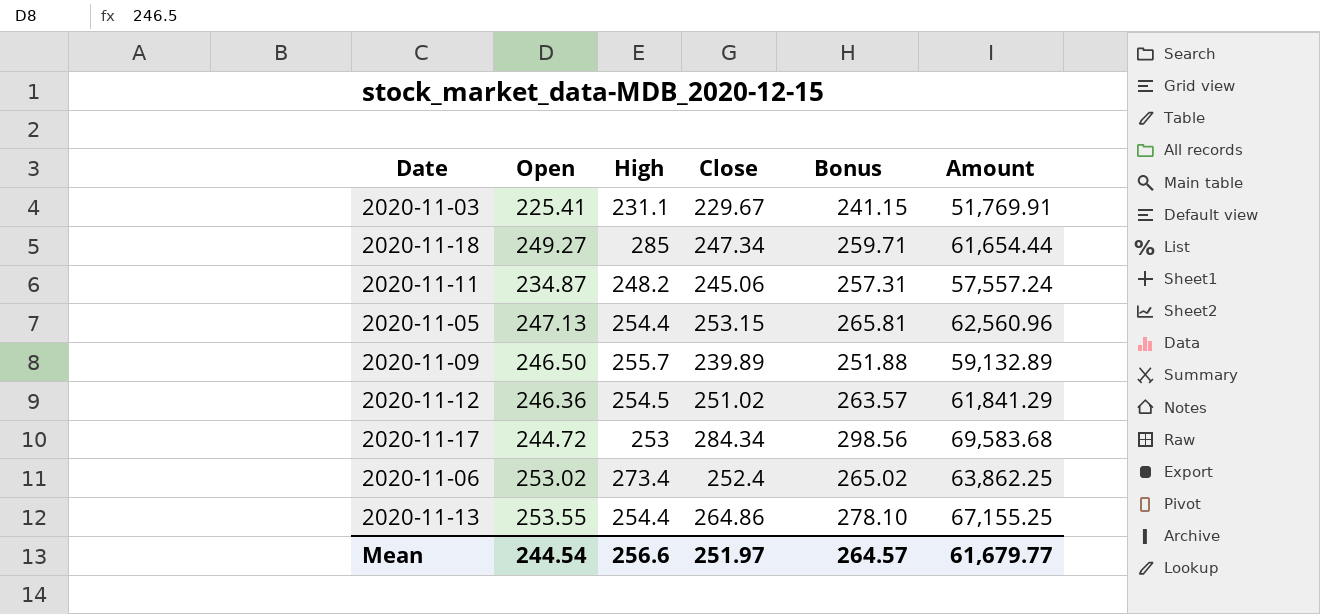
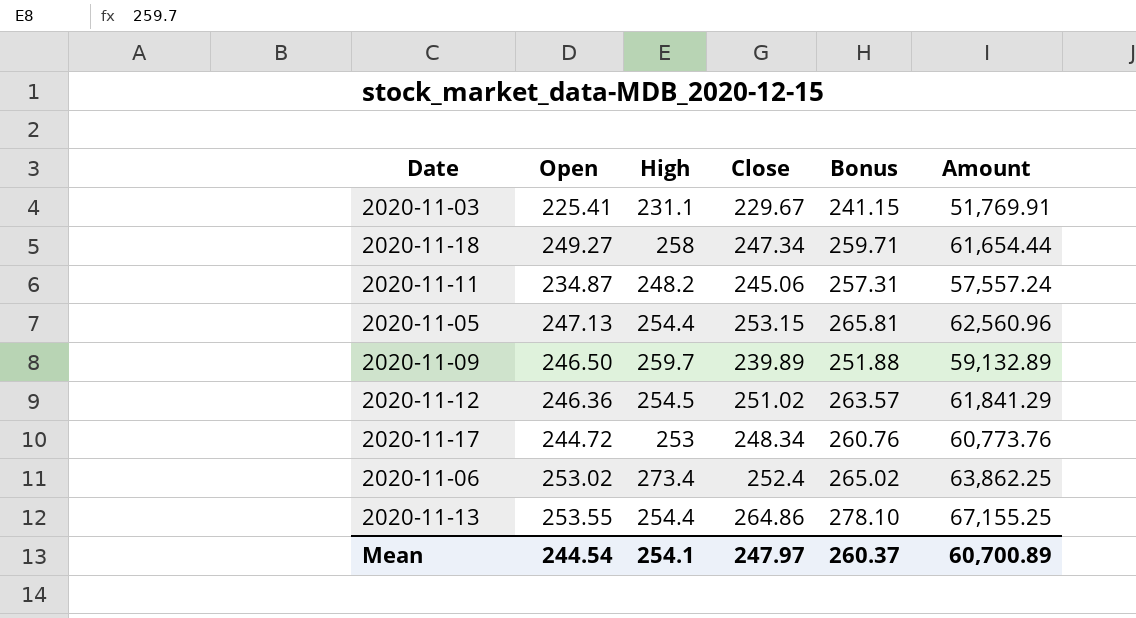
2020-11-18 | High: 285 -> 258
2020-11-09 | High: 255.7 -> 259.7
2020-11-17 | Close: 284.34 -> 248.34
2020-11-17 | Bonus: 298.56 -> 260.76
2020-11-17 | Amount: 69,583.68 -> 60,773.76
Mean | High: 256.6 -> 254.1
Mean | Close: 251.97 -> 247.97
Mean | Bonus: 264.57 -> 260.37
Mean | Amount: 61,679.77 -> 60,700.89

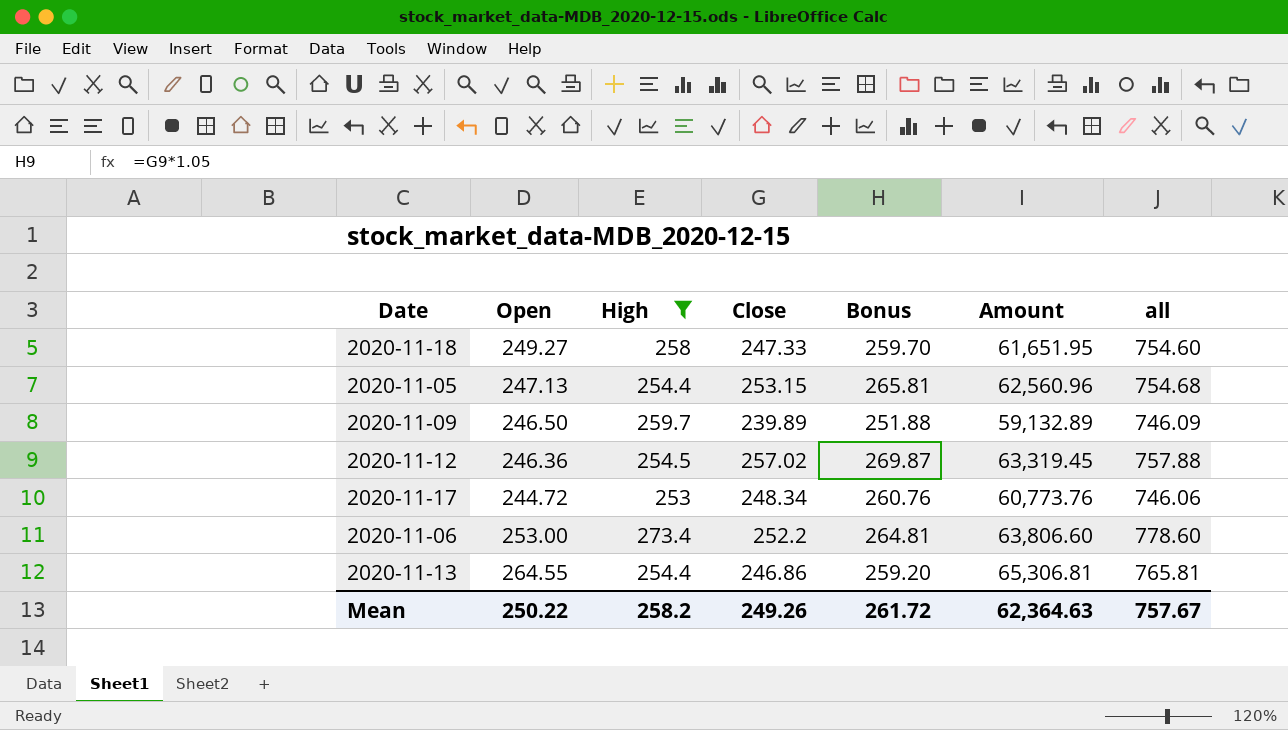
filter: none -> High >= 253
column all | formula: none -> [Open] + [High] + [Close]
2020-11-18 | Close: 247.34 -> 247.33
2020-11-18 | Bonus: 259.71 -> 259.70
2020-11-18 | Amount: 61,654.44 -> 61,651.95
2020-11-12 | Close: 251.02 -> 257.02
2020-11-12 | Bonus: 263.57 -> 269.87
2020-11-12 | Amount: 61,841.29 -> 63,319.45
2020-11-06 | Open: 253.02 -> 253.00
2020-11-06 | Close: 252.4 -> 252.2
2020-11-06 | Bonus: 265.02 -> 264.81
2020-11-06 | Amount: 63,862.25 -> 63,806.60
2020-11-13 | Open: 253.55 -> 264.55
2020-11-13 | Close: 264.86 -> 246.86
2020-11-13 | Bonus: 278.10 -> 259.20
2020-11-13 | Amount: 67,155.25 -> 65,306.81
Mean | Open: 244.54 -> 250.22
Mean | High: 254.1 -> 258.2
Mean | Close: 247.97 -> 249.26
Mean | Bonus: 260.37 -> 261.72
Mean | Amount: 60,700.89 -> 62,364.63

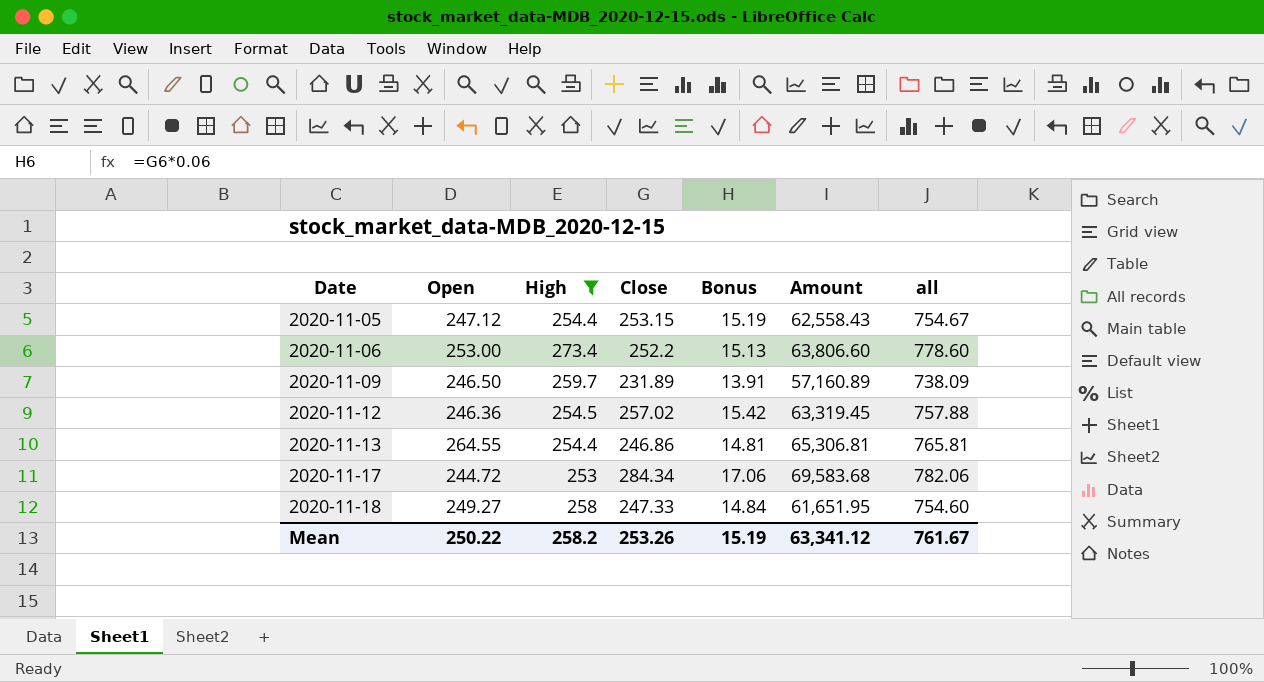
row order: none -> Date ascending
column Bonus | formula: [Close] * 1.05 -> [Close] * 0.06
2020-11-05 | Open: 247.13 -> 247.12
2020-11-05 | Amount: 62,560.96 -> 62,558.43
2020-11-05 | all: 754.68 -> 754.67
2020-11-09 | Close: 239.89 -> 231.89
2020-11-09 | Amount: 59,132.89 -> 57,160.89
2020-11-09 | all: 746.09 -> 738.09
2020-11-17 | Close: 248.34 -> 284.34
2020-11-17 | Amount: 60,773.76 -> 69,583.68
2020-11-17 | all: 746.06 -> 782.06
Mean | Close: 249.26 -> 253.26
Mean | Bonus: 261.72 -> 15.19
Mean | Amount: 62,364.63 -> 63,341.12
Mean | all: 757.67 -> 761.67

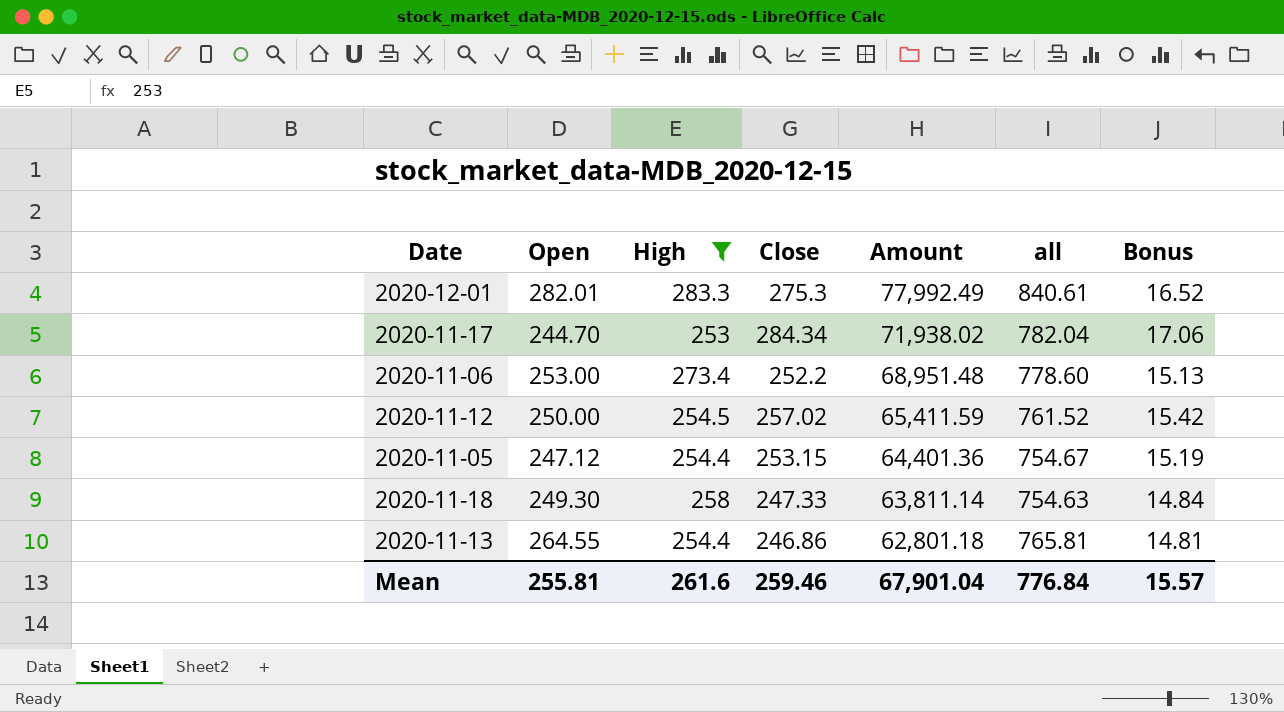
row order: Date ascending -> Amount descending
column Amount | formula: [Open] * [Close] -> [High] * [Close]
column Bonus | position: 5 -> 7
row 2020-11-09: 246.50 | 259.7 | 231.89 | 13.91 | 57,160.89 | 738.09 -> none
row 2020-12-01: none -> 282.01 | 283.3 | 275.3 | 77,992.49 | 840.61 | 16.52
2020-11-17 | Open: 244.72 -> 244.70
2020-11-17 | all: 782.06 -> 782.04
2020-11-12 | Open: 246.36 -> 250.00
2020-11-12 | all: 757.88 -> 761.52
2020-11-18 | Open: 249.27 -> 249.30
2020-11-18 | all: 754.60 -> 754.63
Mean | Open: 250.22 -> 255.81
Mean | High: 258.2 -> 261.6
Mean | Close: 253.26 -> 259.46
Mean | Amount: 63,341.12 -> 67,901.04
Mean | all: 761.67 -> 776.84
Mean | Bonus: 15.19 -> 15.57

